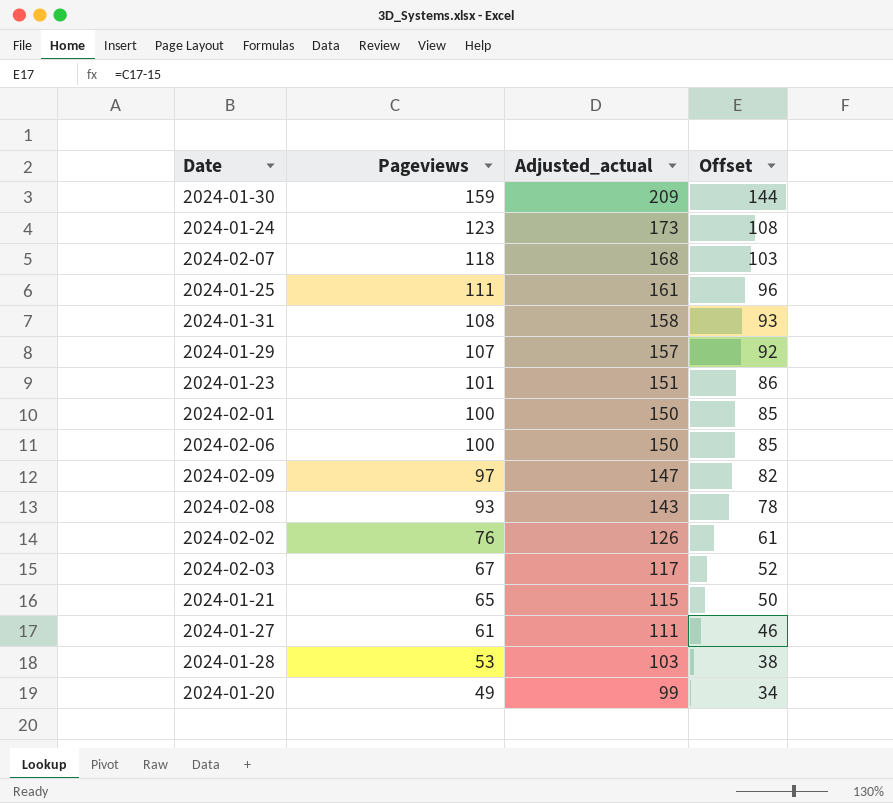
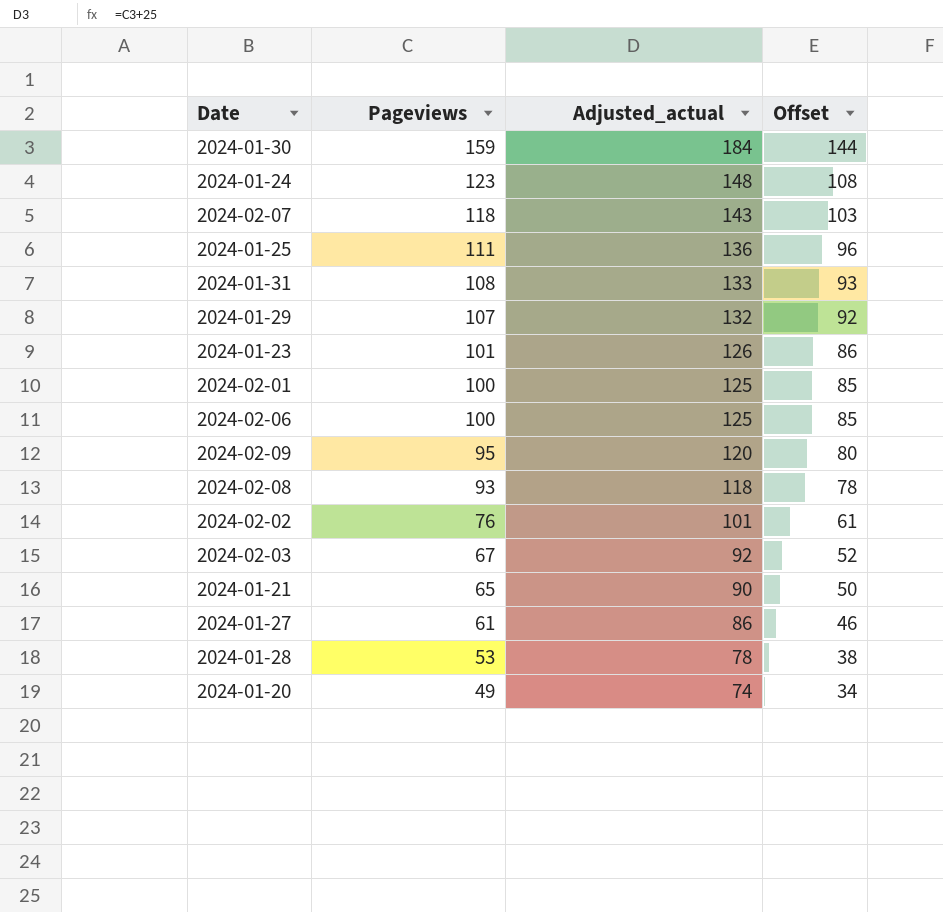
column Adjusted_actual | formula: [Pageviews] + 50 -> [Pageviews] + 25
2024-02-09 | Pageviews: 97 -> 95
2024-02-09 | Offset: 82 -> 80

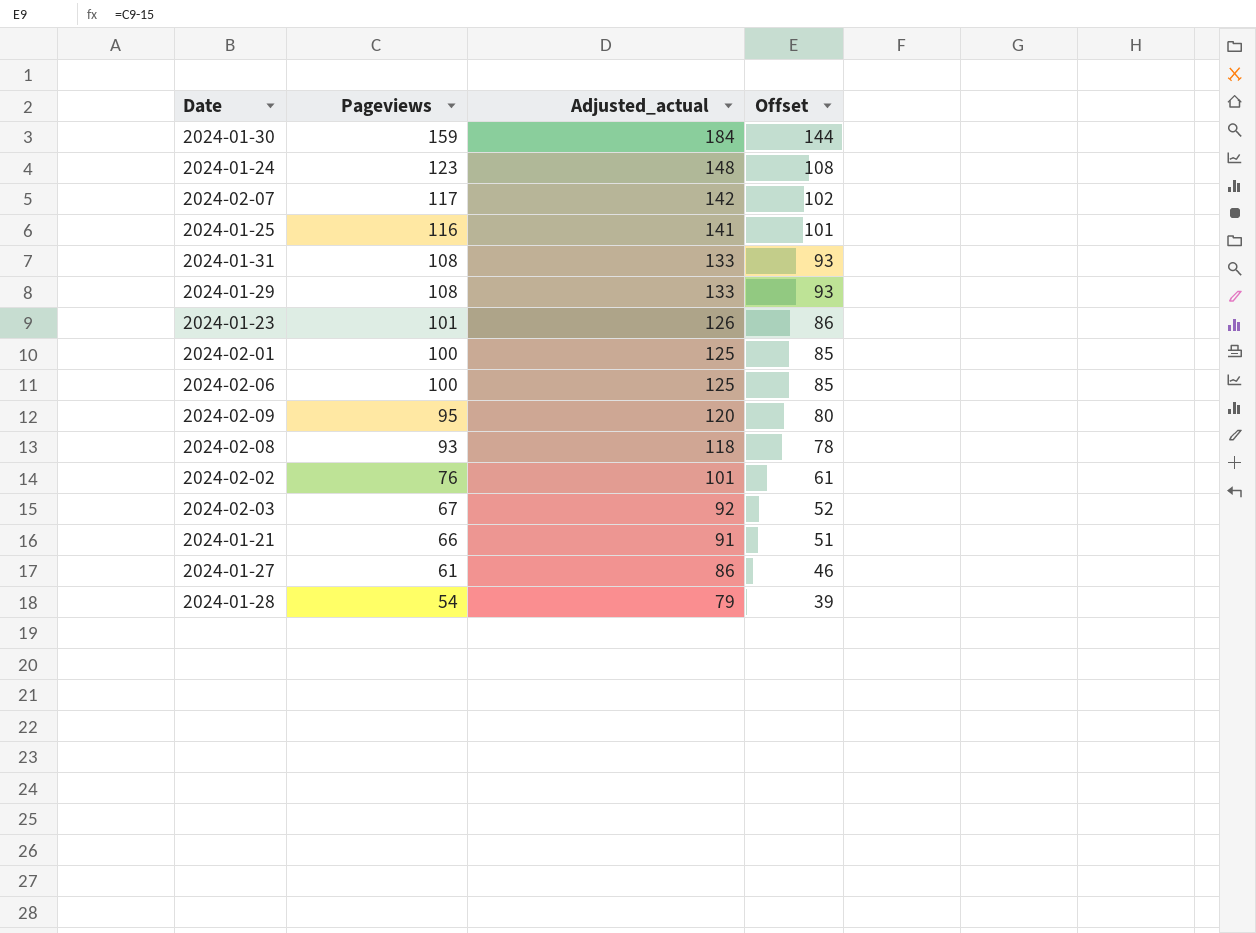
row 2024-01-20: 49 | 74 | 34 -> none
2024-02-07 | Pageviews: 118 -> 117
2024-02-07 | Adjusted_actual: 143 -> 142
2024-02-07 | Offset: 103 -> 102
2024-01-25 | Pageviews: 111 -> 116
2024-01-25 | Adjusted_actual: 136 -> 141
2024-01-25 | Offset: 96 -> 101
2024-01-29 | Pageviews: 107 -> 108
2024-01-29 | Adjusted_actual: 132 -> 133
2024-01-29 | Offset: 92 -> 93
2024-01-21 | Pageviews: 65 -> 66
2024-01-21 | Adjusted_actual: 90 -> 91
2024-01-21 | Offset: 50 -> 51
2024-01-28 | Pageviews: 53 -> 54
2024-01-28 | Adjusted_actual: 78 -> 79
2024-01-28 | Offset: 38 -> 39

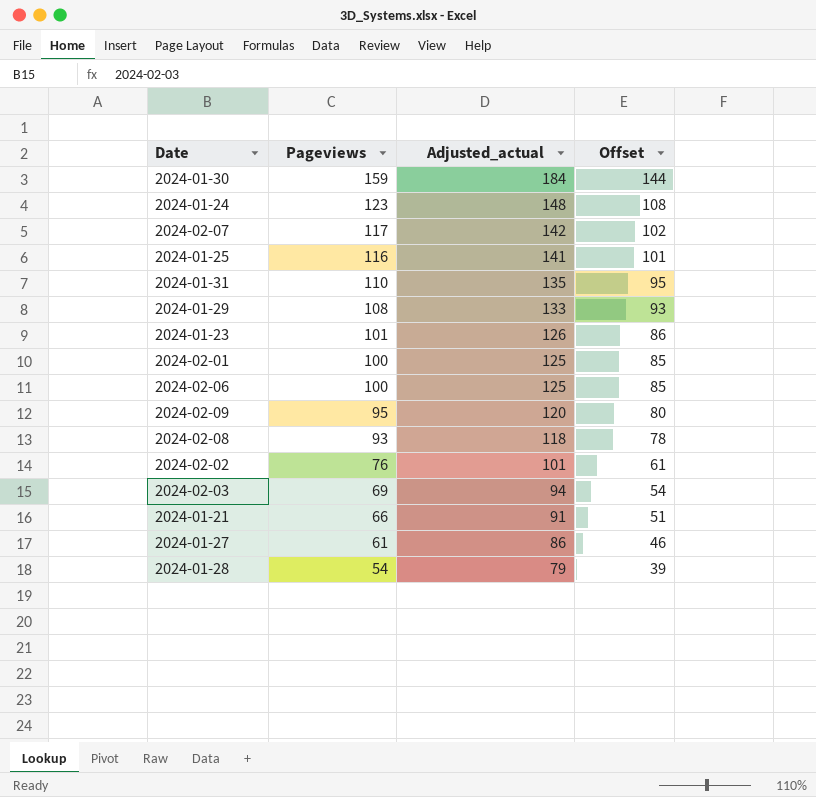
2024-01-31 | Pageviews: 108 -> 110
2024-01-31 | Adjusted_actual: 133 -> 135
2024-01-31 | Offset: 93 -> 95
2024-02-03 | Pageviews: 67 -> 69
2024-02-03 | Adjusted_actual: 92 -> 94
2024-02-03 | Offset: 52 -> 54

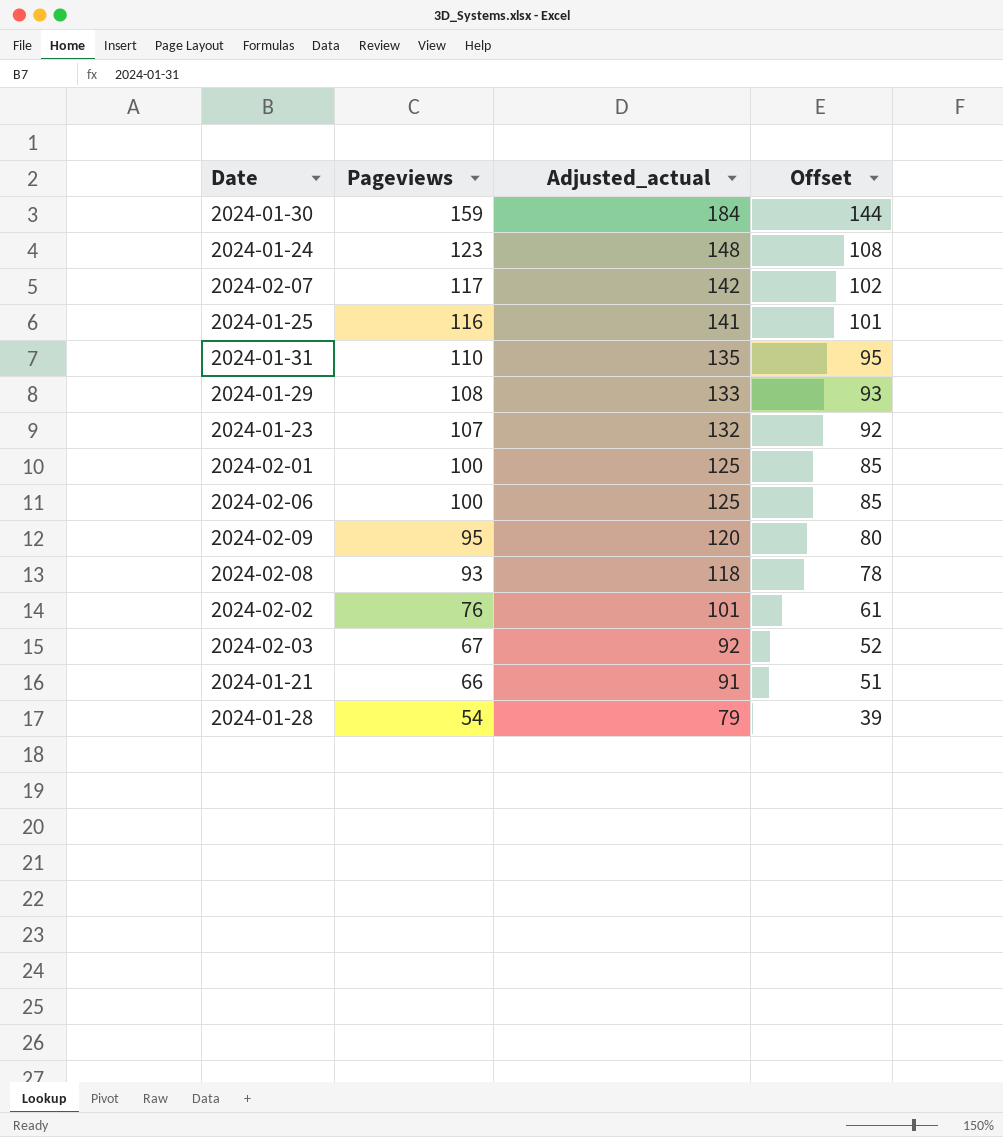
row 2024-01-27: 61 | 86 | 46 -> none
2024-01-23 | Pageviews: 101 -> 107
2024-01-23 | Adjusted_actual: 126 -> 132
2024-01-23 | Offset: 86 -> 92
2024-02-03 | Pageviews: 69 -> 67
2024-02-03 | Adjusted_actual: 94 -> 92
2024-02-03 | Offset: 54 -> 52

